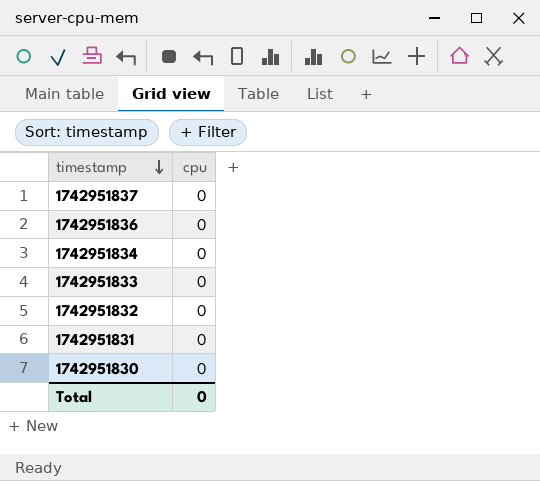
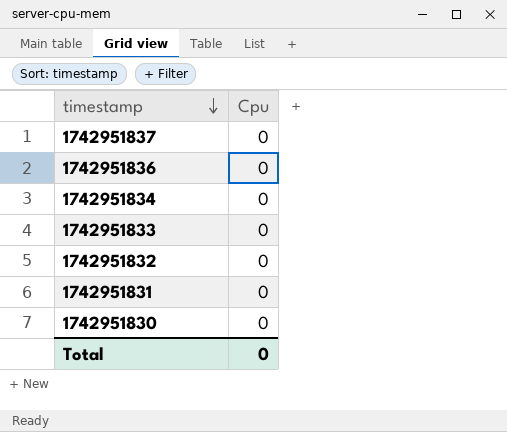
column name: cpu -> Cpu

